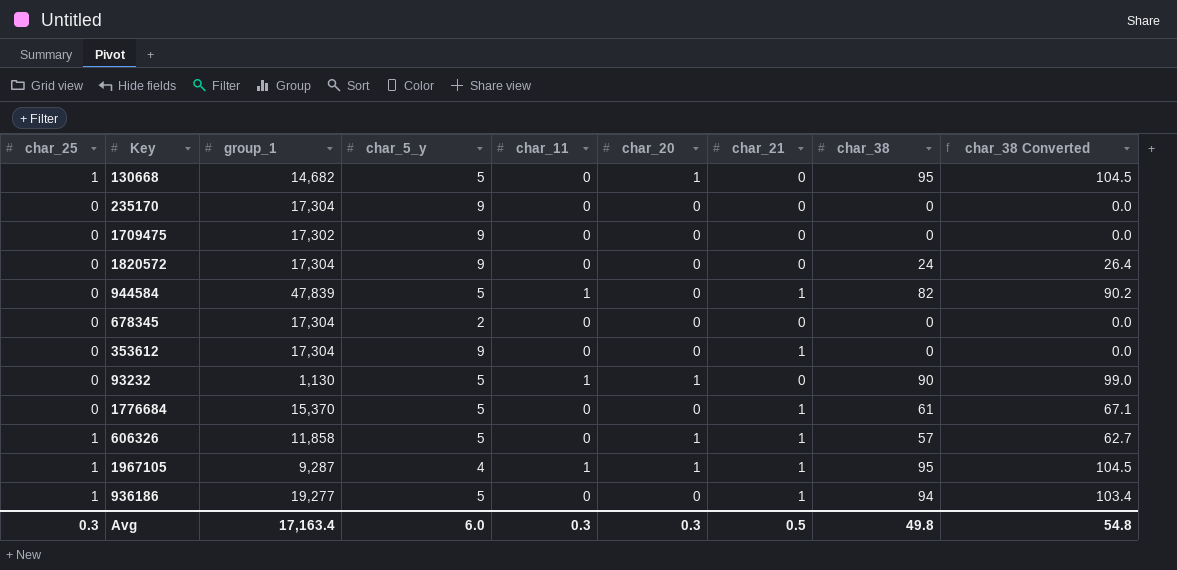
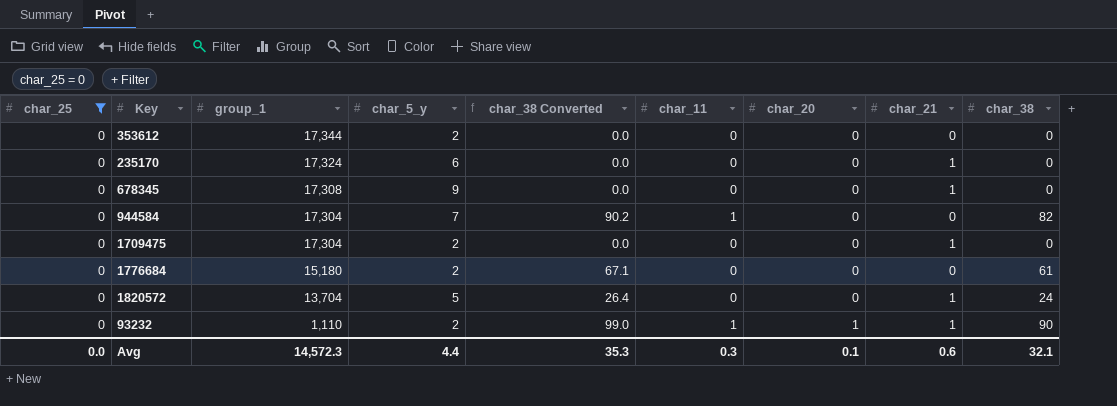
filter: none -> char_25 = 0
row order: none -> group_1 descending
column char_38 Converted | position: 9 -> 5
353612 | group_1: 17,304 -> 17,344
353612 | char_5_y: 9 -> 2
353612 | char_21: 1 -> 0
235170 | group_1: 17,304 -> 17,324
235170 | char_5_y: 9 -> 6
235170 | char_21: 0 -> 1
678345 | group_1: 17,304 -> 17,308
678345 | char_5_y: 2 -> 9
678345 | char_21: 0 -> 1
944584 | group_1: 47,839 -> 17,304
944584 | char_5_y: 5 -> 7
944584 | char_21: 1 -> 0
1709475 | group_1: 17,302 -> 17,304
1709475 | char_5_y: 9 -> 2
1709475 | char_21: 0 -> 1
1776684 | group_1: 15,370 -> 15,180
1776684 | char_5_y: 5 -> 2
1776684 | char_21: 1 -> 0
1820572 | group_1: 17,304 -> 13,704
1820572 | char_5_y: 9 -> 5
1820572 | char_21: 0 -> 1
93232 | group_1: 1,130 -> 1,110
93232 | char_5_y: 5 -> 2
93232 | char_21: 0 -> 1
Avg | char_25: 0.3 -> 0.0
Avg | group_1: 17,163.4 -> 14,572.3
Avg | char_5_y: 6.0 -> 4.4
Avg | char_38 Converted: 54.8 -> 35.3
Avg | char_20: 0.3 -> 0.1
Avg | char_21: 0.5 -> 0.6
Avg | char_38: 49.8 -> 32.1

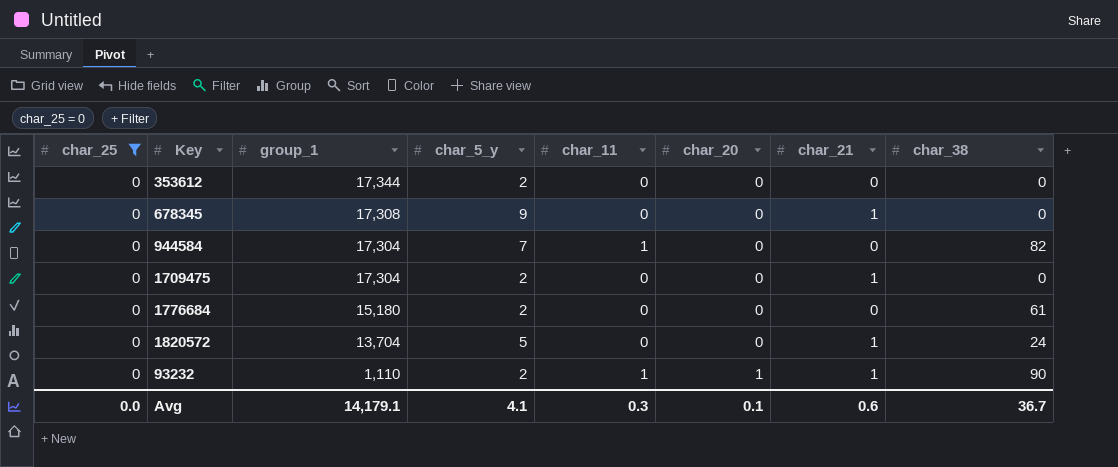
column char_38 Converted | formula: [char_38] * 1.1 -> none
row 235170: 0 | 17,324 | 6 | 0.0 | 0 | 0 | 1 | 0 -> none
Avg | group_1: 14,572.3 -> 14,179.1
Avg | char_5_y: 4.4 -> 4.1
Avg | char_38: 32.1 -> 36.7

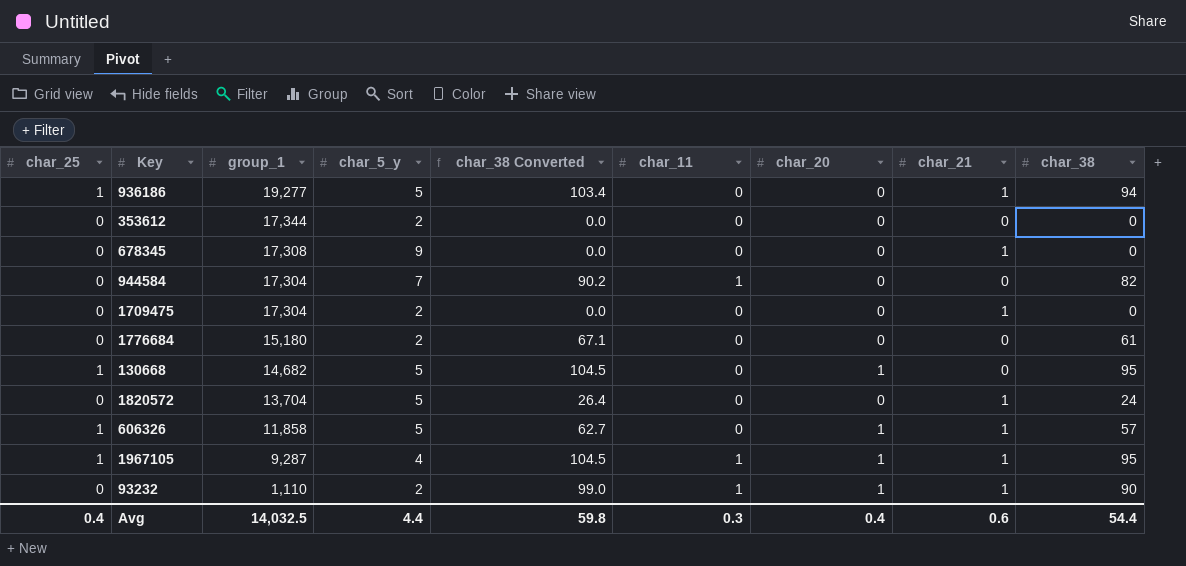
filter: char_25 = 0 -> none
column char_38 Converted | formula: none -> [char_38] * 1.1
Avg | char_25: 0.0 -> 0.4
Avg | group_1: 14,179.1 -> 14,032.5
Avg | char_5_y: 4.1 -> 4.4
Avg | char_20: 0.1 -> 0.4
Avg | char_38: 36.7 -> 54.4

